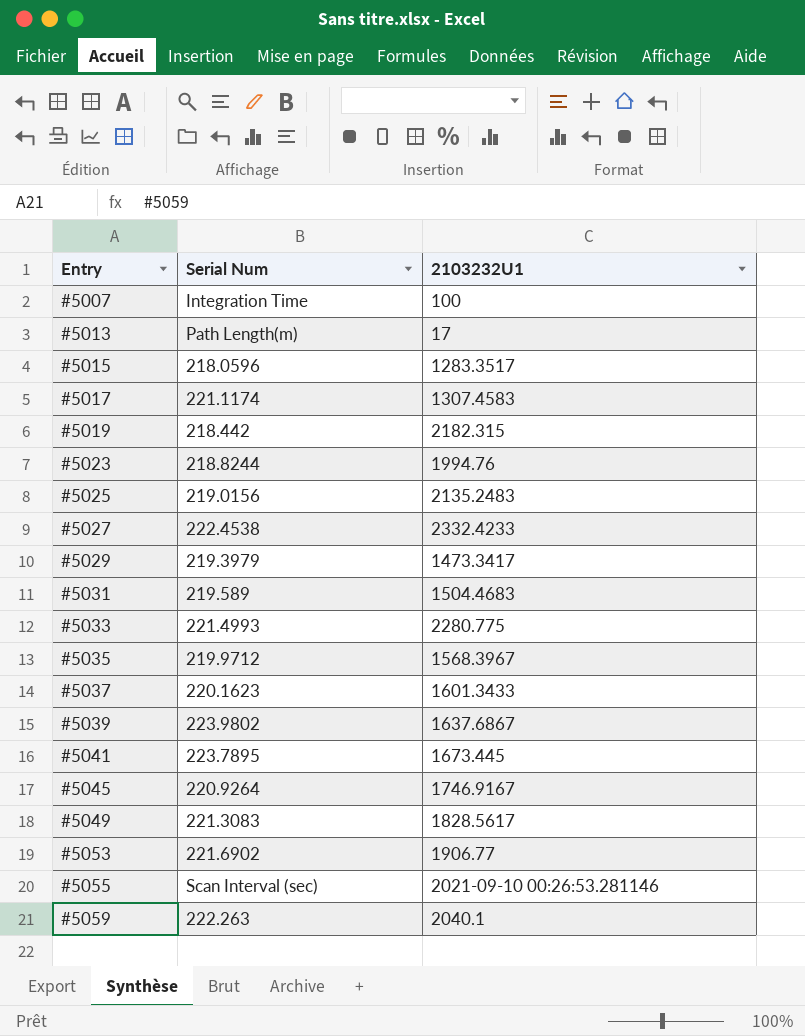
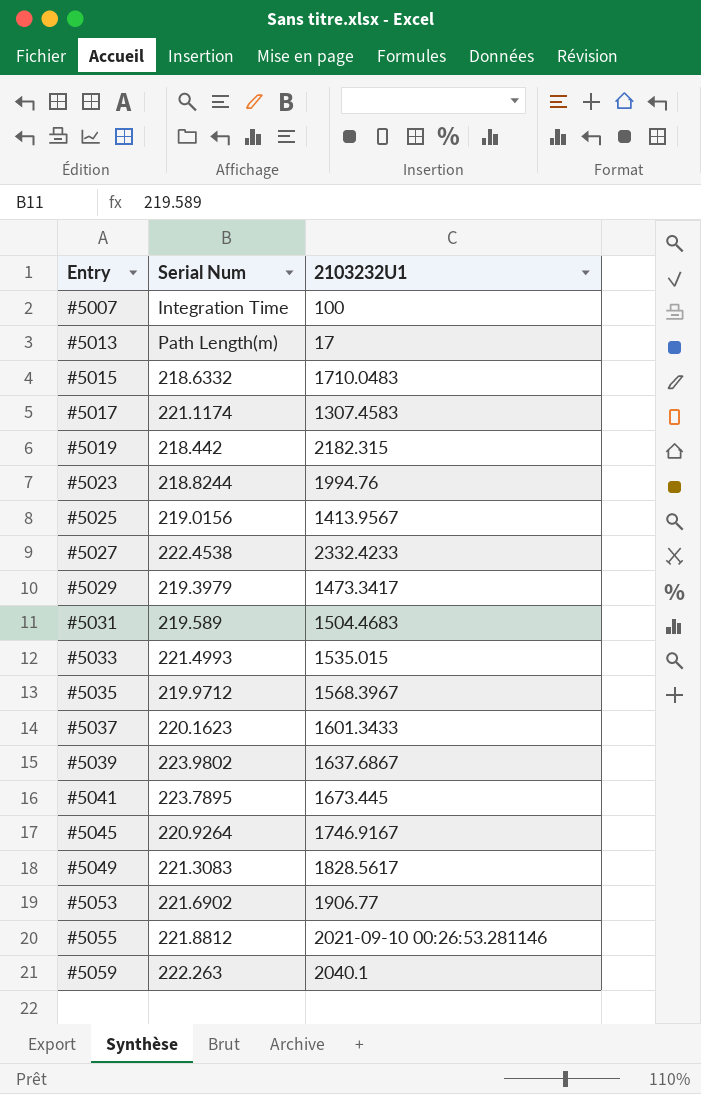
#5015 | Serial Num: 218.0596 -> 218.6332
#5015 | 2103232U1: 1283.3517 -> 1710.0483
#5025 | 2103232U1: 2135.2483 -> 1413.9567
#5033 | 2103232U1: 2280.775 -> 1535.015
#5055 | Serial Num: Scan Interval (sec) -> 221.8812

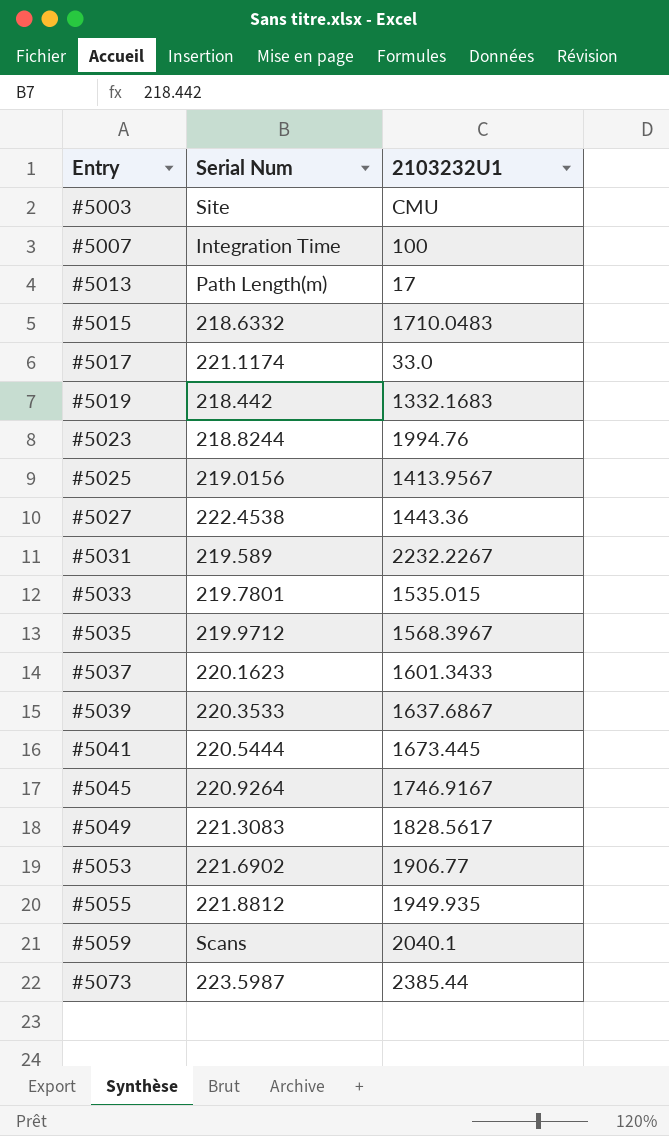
row #5029: 219.3979 | 1473.3417 -> none
row #5003: none -> Site | CMU
#5017 | 2103232U1: 1307.4583 -> 33.0
#5019 | 2103232U1: 2182.315 -> 1332.1683
#5027 | 2103232U1: 2332.4233 -> 1443.36
#5031 | 2103232U1: 1504.4683 -> 2232.2267
#5033 | Serial Num: 221.4993 -> 219.7801
#5039 | Serial Num: 223.9802 -> 220.3533
#5041 | Serial Num: 223.7895 -> 220.5444
#5055 | 2103232U1: 2021-09-10 00:26:53.281146 -> 1949.935
#5059 | Serial Num: 222.263 -> Scans
row #5073: none -> 223.5987 | 2385.44

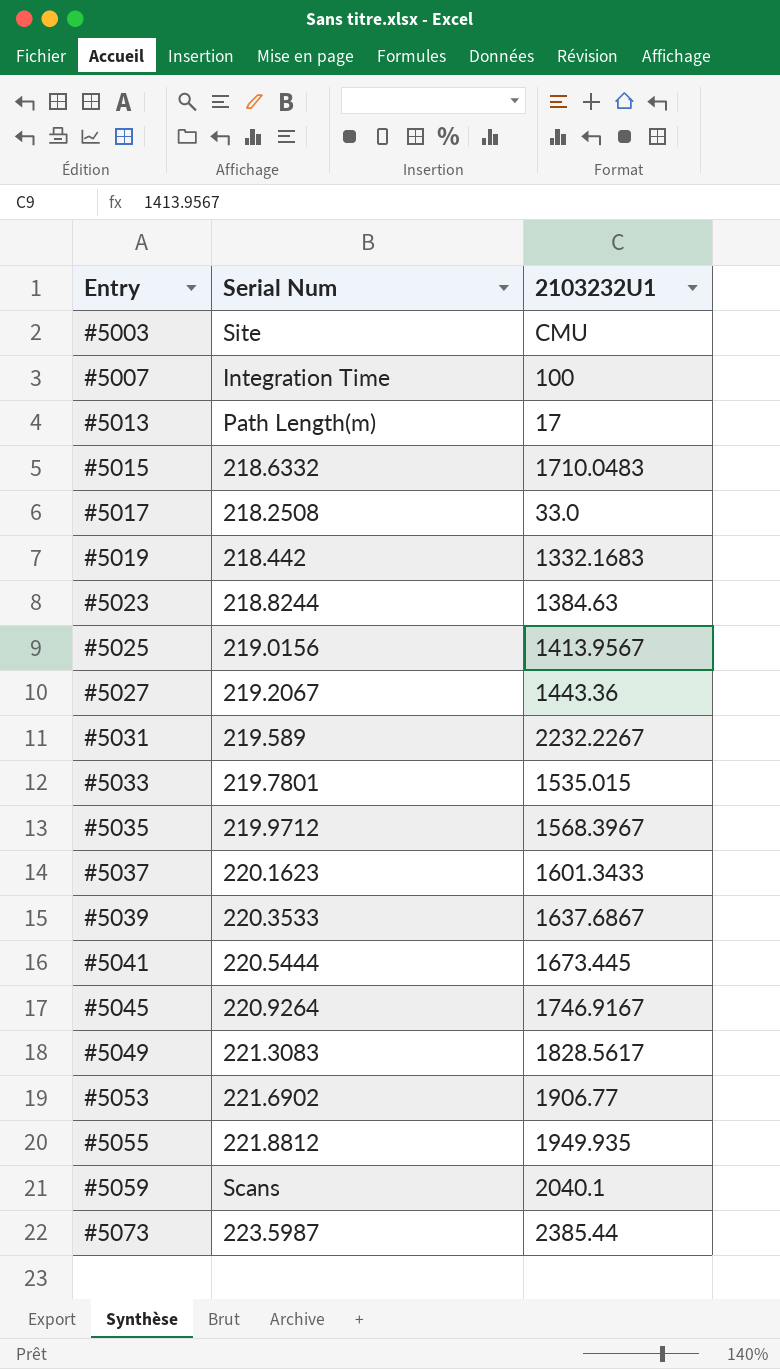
#5017 | Serial Num: 221.1174 -> 218.2508
#5023 | 2103232U1: 1994.76 -> 1384.63
#5027 | Serial Num: 222.4538 -> 219.2067

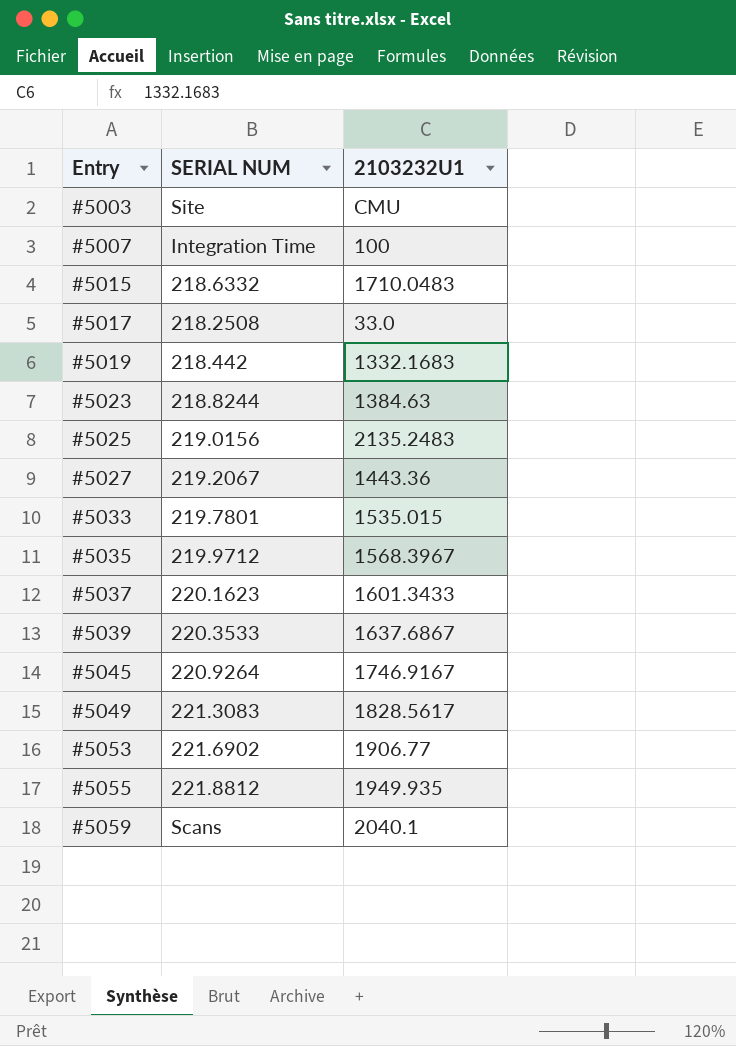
column name: Serial Num -> SERIAL NUM
row #5013: Path Length(m) | 17 -> none
row #5031: 219.589 | 2232.2267 -> none
row #5041: 220.5444 | 1673.445 -> none
row #5073: 223.5987 | 2385.44 -> none
#5025 | 2103232U1: 1413.9567 -> 2135.2483

